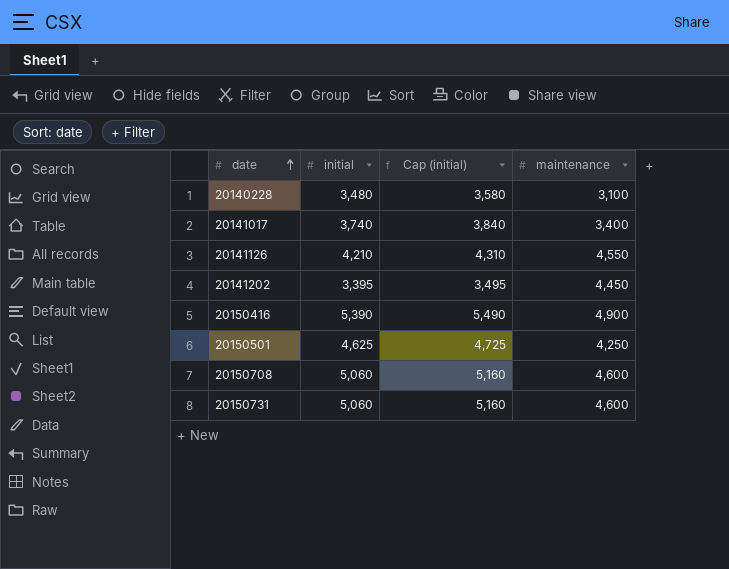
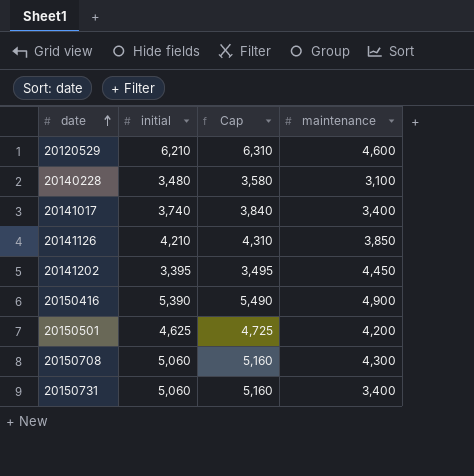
column name: Cap (initial) -> Cap
row 20120529: none -> 6,210 | 6,310 | 4,600
20141126 | maintenance: 4,550 -> 3,850
20150501 | maintenance: 4,250 -> 4,200
20150708 | maintenance: 4,600 -> 4,300
20150731 | maintenance: 4,600 -> 3,400

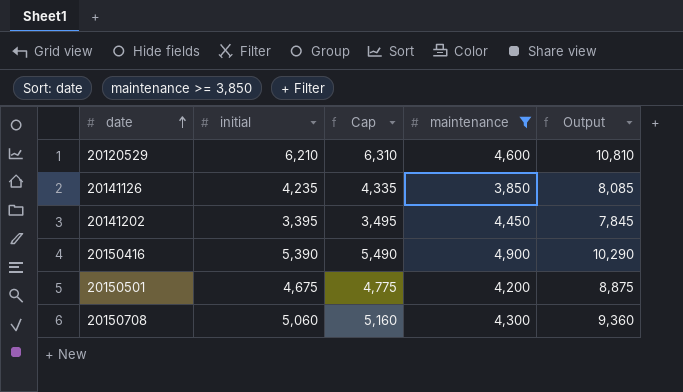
filter: none -> maintenance >= 3,850
column Output | formula: none -> [initial] + [maintenance]
20141126 | initial: 4,210 -> 4,235
20141126 | Cap: 4,310 -> 4,335
20150501 | initial: 4,625 -> 4,675
20150501 | Cap: 4,725 -> 4,775

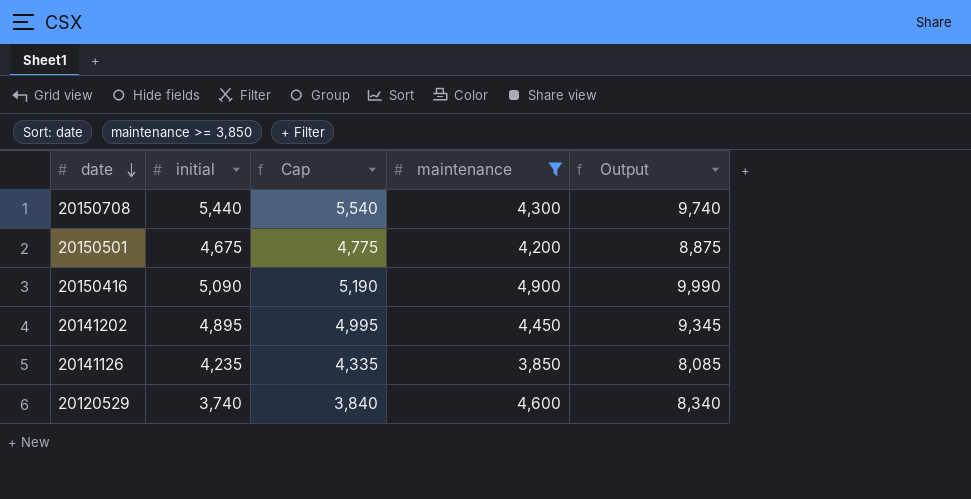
row order: date ascending -> date descending
20150708 | initial: 5,060 -> 5,440
20150708 | Cap: 5,160 -> 5,540
20150708 | Output: 9,360 -> 9,740
20150416 | initial: 5,390 -> 5,090
20150416 | Cap: 5,490 -> 5,190
20150416 | Output: 10,290 -> 9,990
20141202 | initial: 3,395 -> 4,895
20141202 | Cap: 3,495 -> 4,995
20141202 | Output: 7,845 -> 9,345
20120529 | initial: 6,210 -> 3,740
20120529 | Cap: 6,310 -> 3,840
20120529 | Output: 10,810 -> 8,340

